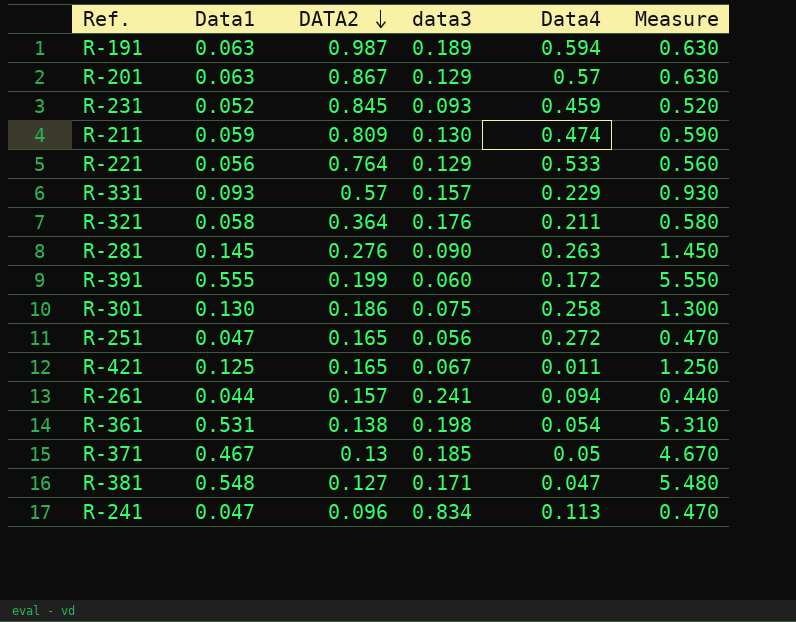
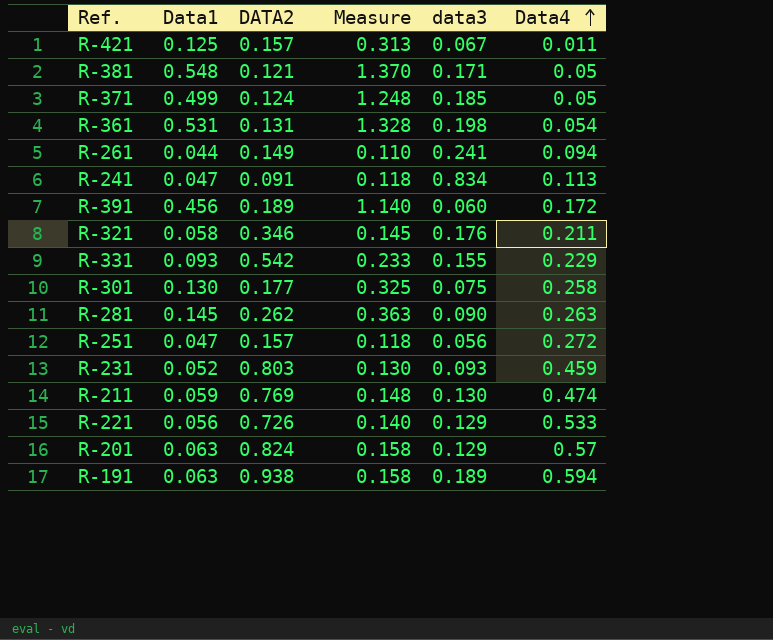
row order: DATA2 descending -> Data4 ascending
column Measure | formula: [Data1] * 10 -> [Data1] * 2.5
column Measure | position: 6 -> 4
R-421 | DATA2: 0.165 -> 0.157
R-381 | DATA2: 0.127 -> 0.121
R-381 | Data4: 0.047 -> 0.05
R-371 | Data1: 0.467 -> 0.499
R-371 | DATA2: 0.13 -> 0.124
R-361 | DATA2: 0.138 -> 0.131
R-261 | DATA2: 0.157 -> 0.149
R-241 | DATA2: 0.096 -> 0.091
R-391 | Data1: 0.555 -> 0.456
R-391 | DATA2: 0.199 -> 0.189
R-321 | DATA2: 0.364 -> 0.346
R-331 | DATA2: 0.57 -> 0.542
R-331 | data3: 0.157 -> 0.155
R-301 | DATA2: 0.186 -> 0.177
R-281 | DATA2: 0.276 -> 0.262
R-251 | DATA2: 0.165 -> 0.157
R-231 | DATA2: 0.845 -> 0.803
R-211 | DATA2: 0.809 -> 0.769
R-221 | DATA2: 0.764 -> 0.726
R-201 | DATA2: 0.867 -> 0.824
R-191 | DATA2: 0.987 -> 0.938

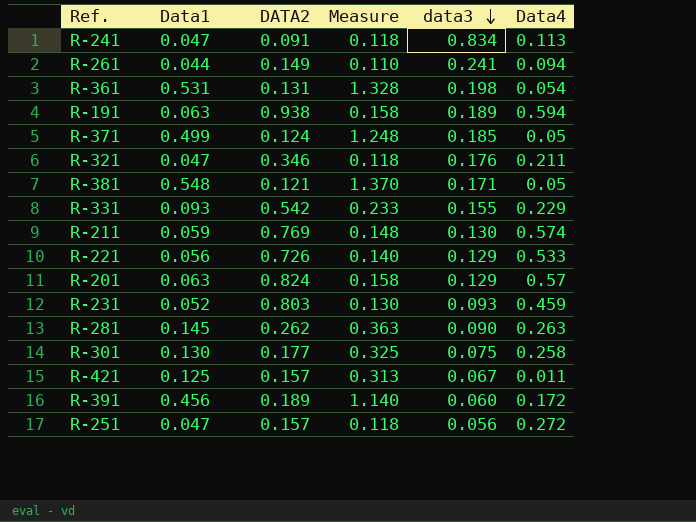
row order: Data4 ascending -> data3 descending
R-321 | Data1: 0.058 -> 0.047
R-321 | Measure: 0.145 -> 0.118
R-211 | Data4: 0.474 -> 0.574

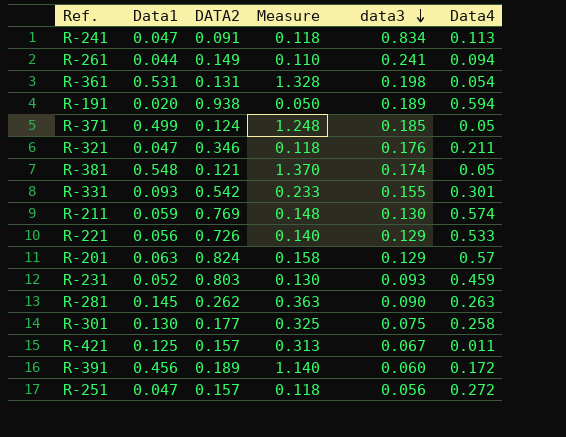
R-191 | Data1: 0.063 -> 0.020
R-191 | Measure: 0.158 -> 0.050
R-381 | data3: 0.171 -> 0.174
R-331 | Data4: 0.229 -> 0.301

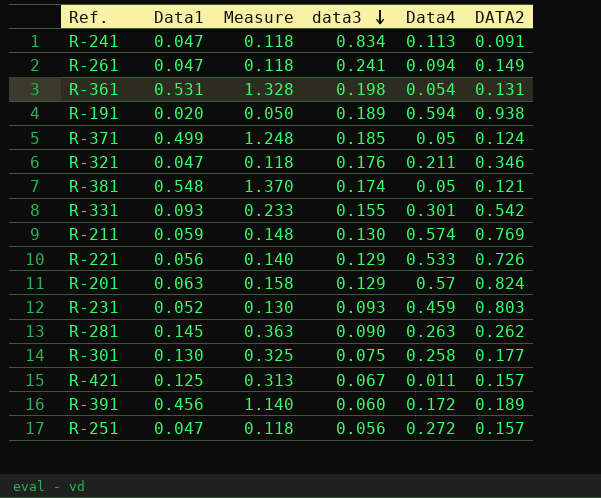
column DATA2 | position: 3 -> 6
R-261 | Data1: 0.044 -> 0.047
R-261 | Measure: 0.110 -> 0.118

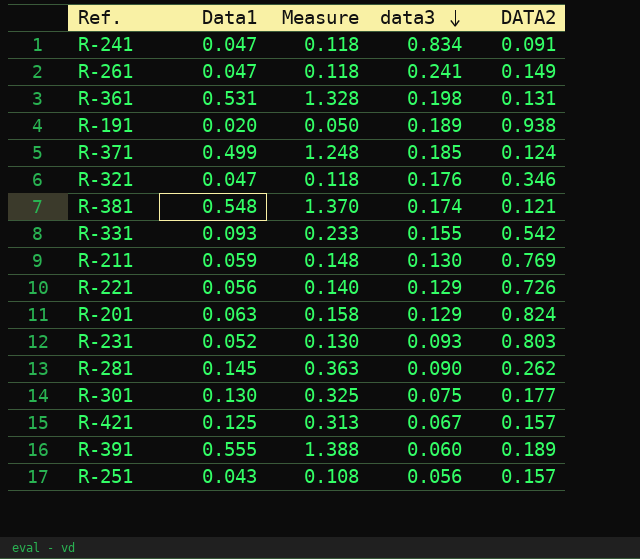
column Data4 | position: 5 -> none
R-391 | Data1: 0.456 -> 0.555
R-391 | Measure: 1.140 -> 1.388
R-251 | Data1: 0.047 -> 0.043
R-251 | Measure: 0.118 -> 0.108

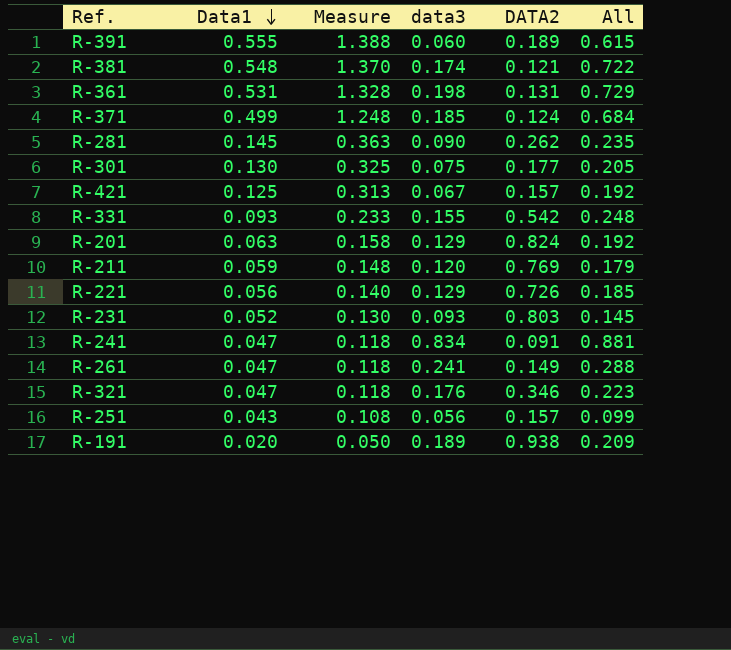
row order: data3 descending -> Data1 descending
column All | formula: none -> [Data1] + [data3]
R-211 | data3: 0.130 -> 0.120

